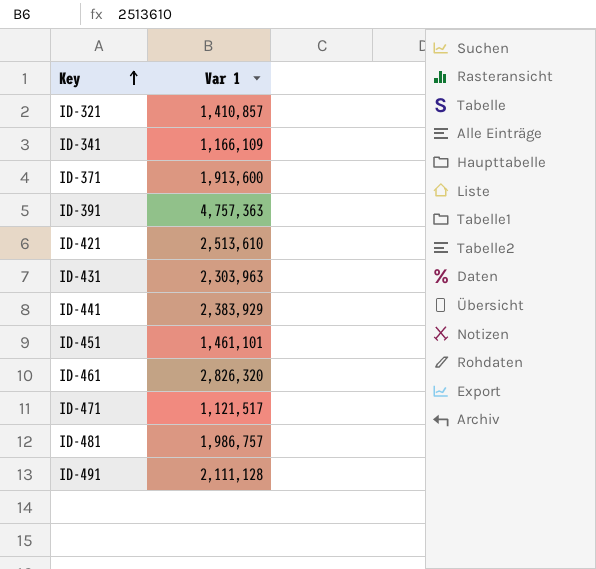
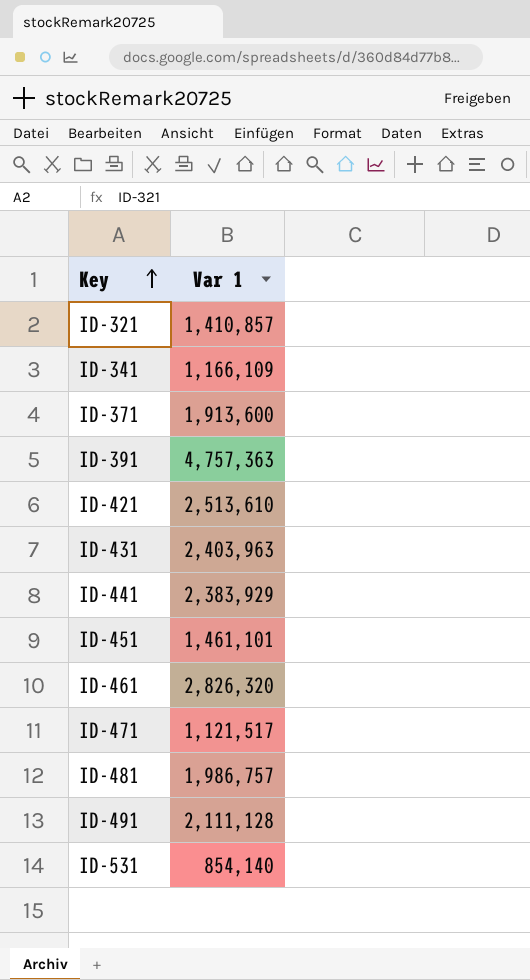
ID-431 | Var 1: 2,303,963 -> 2,403,963
row ID-531: none -> 854,140

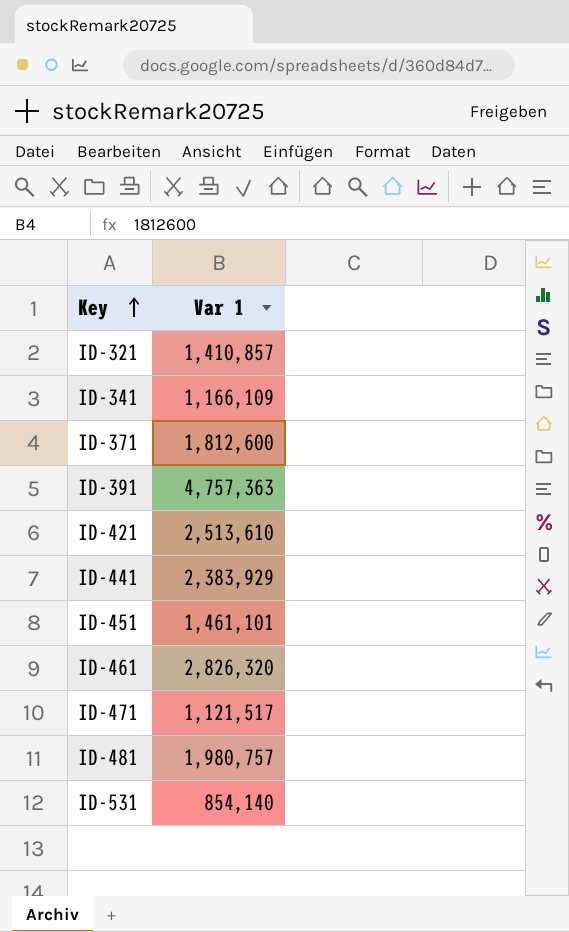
row ID-431: 2,403,963 -> none
row ID-491: 2,111,128 -> none
ID-371 | Var 1: 1,913,600 -> 1,812,600
ID-481 | Var 1: 1,986,757 -> 1,980,757

